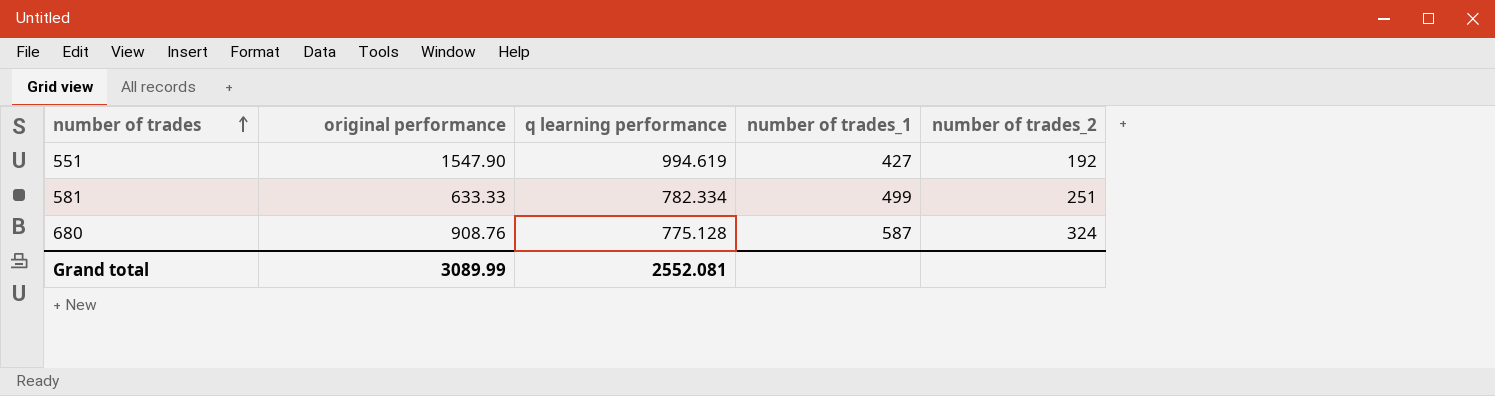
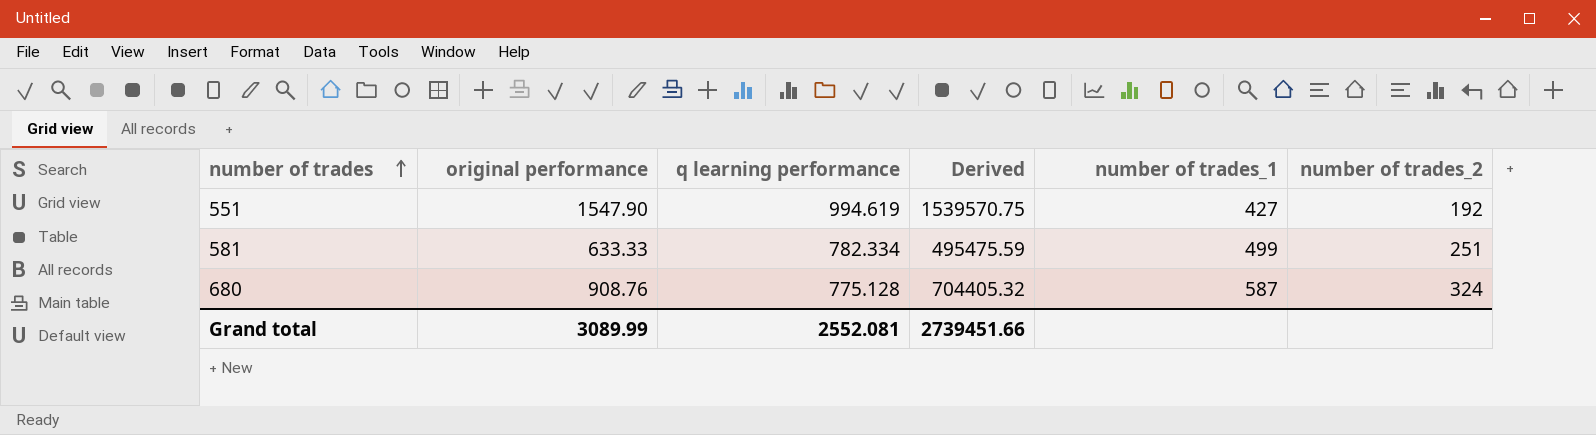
column Derived | formula: none -> [original performance] * [q learning performance]

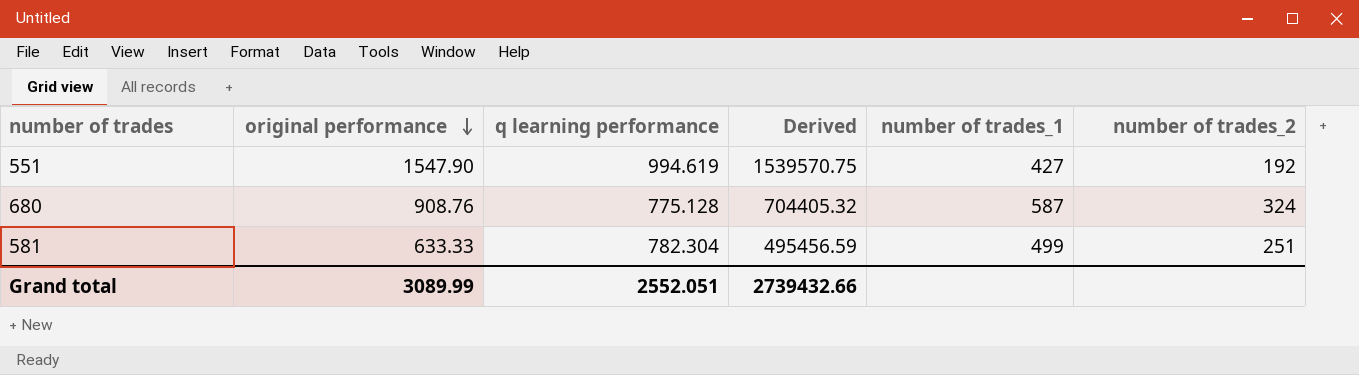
row order: number of trades ascending -> original performance descending
581 | q learning performance: 782.334 -> 782.304
581 | Derived: 495475.59 -> 495456.59
Grand total | q learning performance: 2552.081 -> 2552.051
Grand total | Derived: 2739451.66 -> 2739432.66

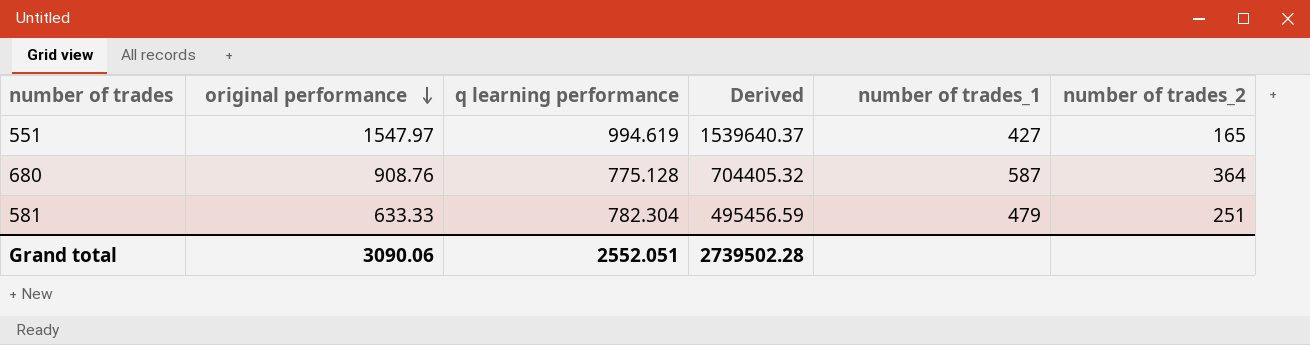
551 | original performance: 1547.90 -> 1547.97
551 | Derived: 1539570.75 -> 1539640.37
551 | number of trades_2: 192 -> 165
680 | number of trades_2: 324 -> 364
581 | number of trades_1: 499 -> 479
Grand total | original performance: 3089.99 -> 3090.06
Grand total | Derived: 2739432.66 -> 2739502.28

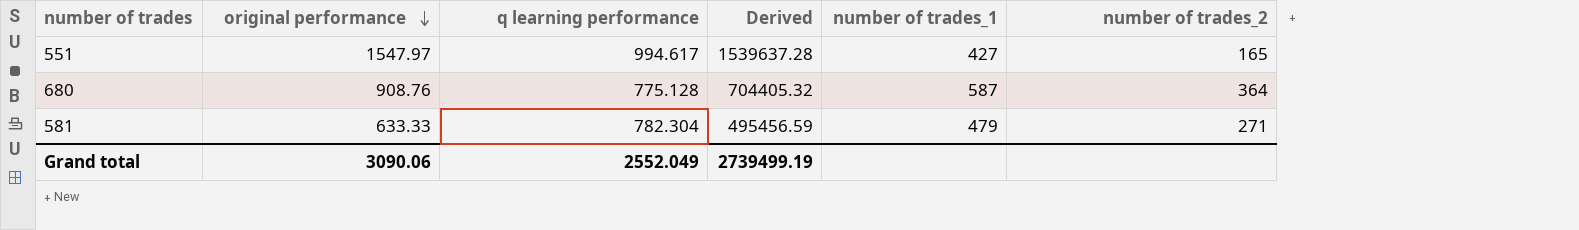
551 | q learning performance: 994.619 -> 994.617
551 | Derived: 1539640.37 -> 1539637.28
581 | number of trades_2: 251 -> 271
Grand total | q learning performance: 2552.051 -> 2552.049
Grand total | Derived: 2739502.28 -> 2739499.19

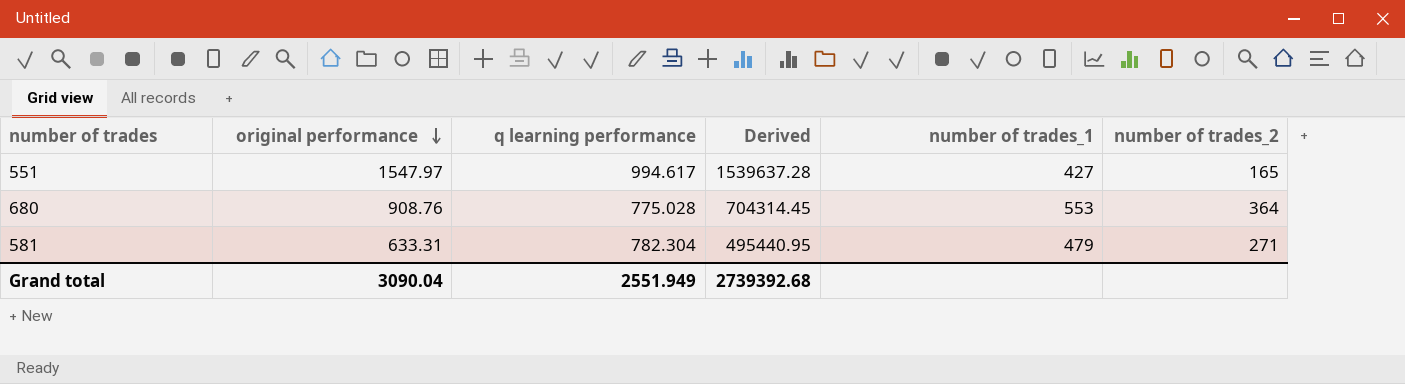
680 | q learning performance: 775.128 -> 775.028
680 | Derived: 704405.32 -> 704314.45
680 | number of trades_1: 587 -> 553
581 | original performance: 633.33 -> 633.31
581 | Derived: 495456.59 -> 495440.95
Grand total | original performance: 3090.06 -> 3090.04
Grand total | q learning performance: 2552.049 -> 2551.949
Grand total | Derived: 2739499.19 -> 2739392.68

